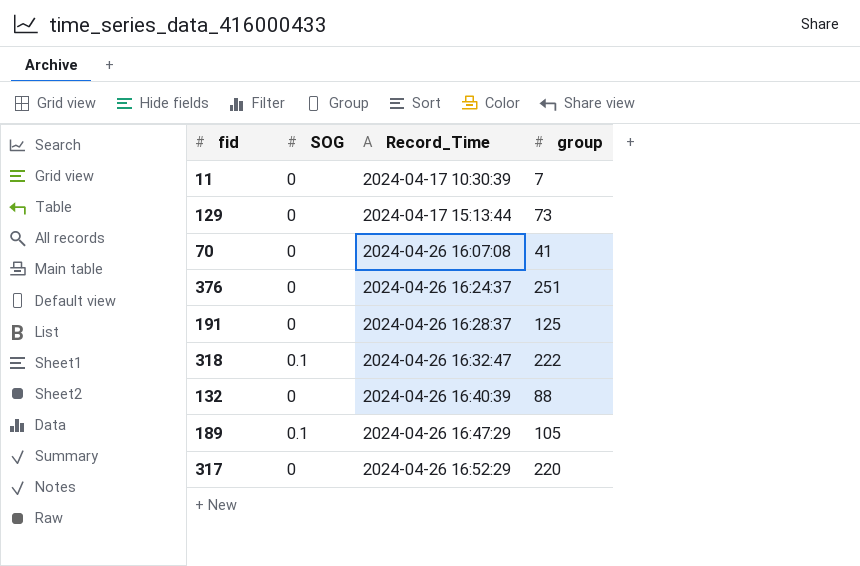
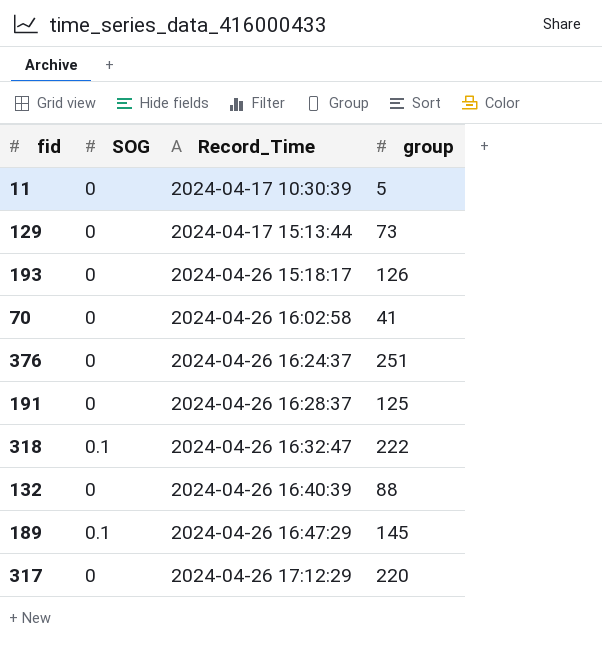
11 | group: 7 -> 5
row 193: none -> 0 | 2024-04-26 15:18:17 | 126
70 | Record_Time: 2024-04-26 16:07:08 -> 2024-04-26 16:02:58
189 | group: 105 -> 145
317 | Record_Time: 2024-04-26 16:52:29 -> 2024-04-26 17:12:29

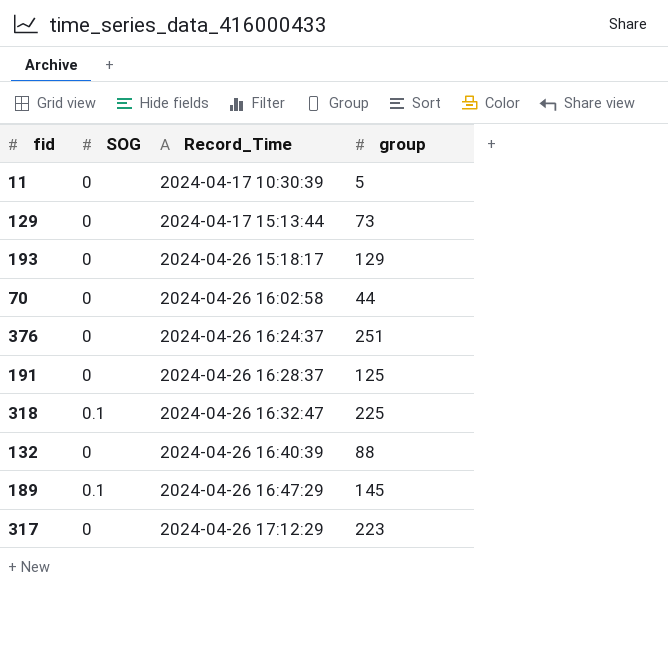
193 | group: 126 -> 129
70 | group: 41 -> 44
318 | group: 222 -> 225
317 | group: 220 -> 223

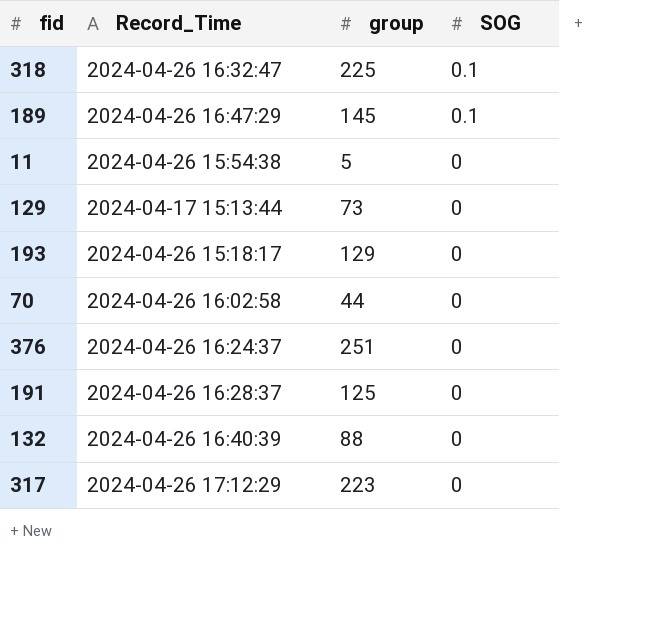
row order: Record_Time ascending -> SOG descending
column SOG | position: 2 -> 4
11 | Record_Time: 2024-04-17 10:30:39 -> 2024-04-26 15:54:38

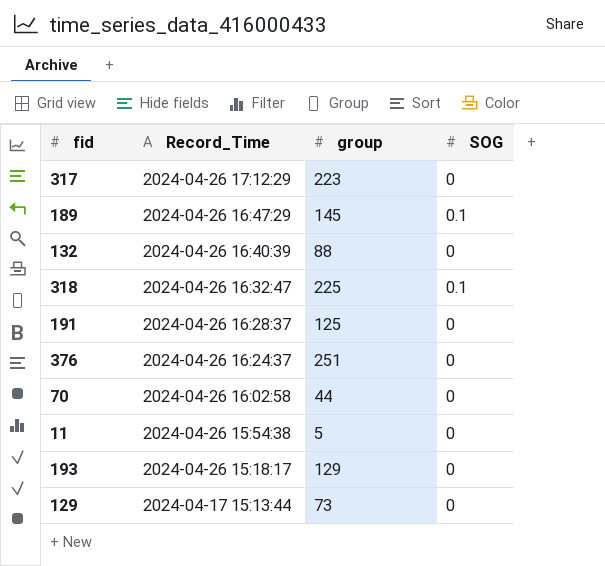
row order: SOG descending -> Record_Time descending

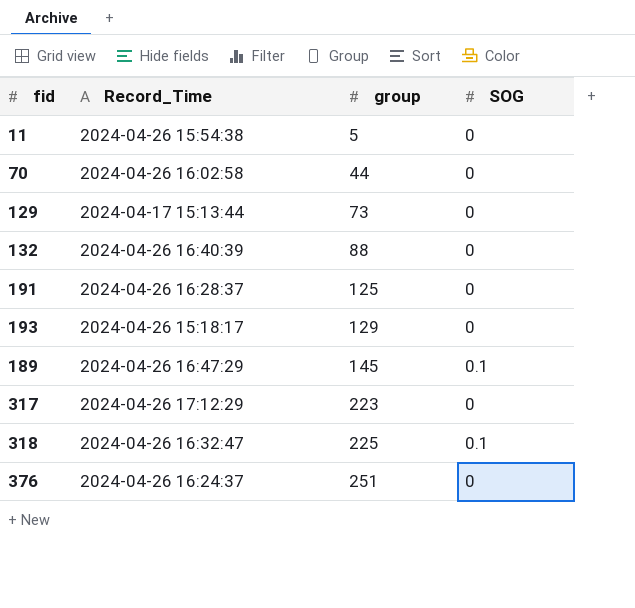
row order: Record_Time descending -> group ascending

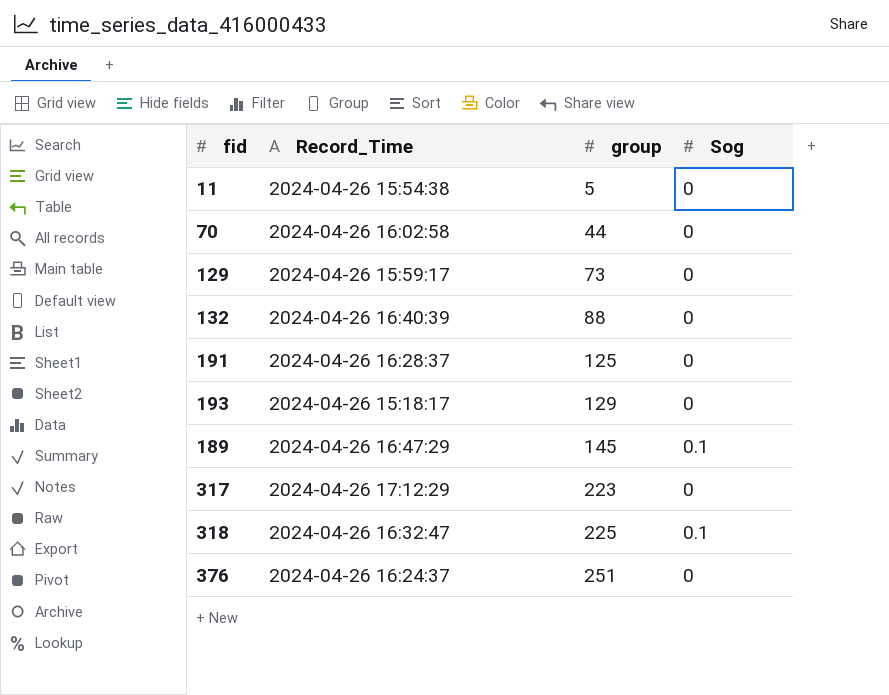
column name: SOG -> Sog
129 | Record_Time: 2024-04-17 15:13:44 -> 2024-04-26 15:59:17

